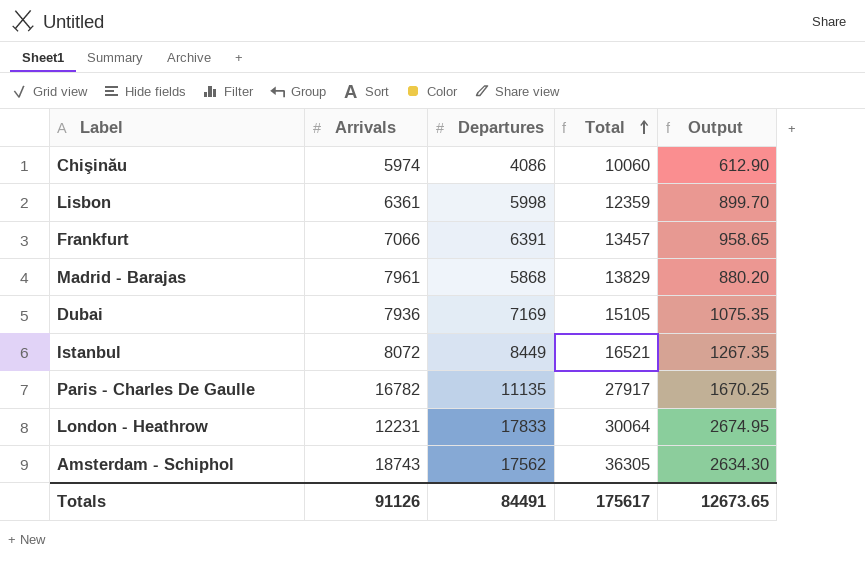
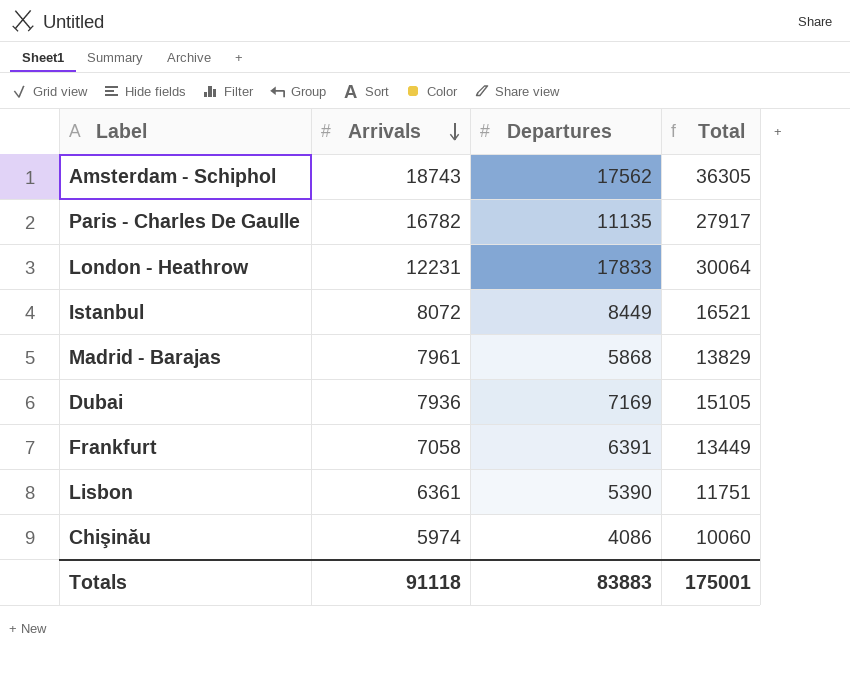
row order: Total ascending -> Arrivals descending
column Output | formula: [Departures] * 0.15 -> none
Frankfurt | Arrivals: 7066 -> 7058
Frankfurt | Total: 13457 -> 13449
Lisbon | Departures: 5998 -> 5390
Lisbon | Total: 12359 -> 11751
Totals | Arrivals: 91126 -> 91118
Totals | Departures: 84491 -> 83883
Totals | Total: 175617 -> 175001

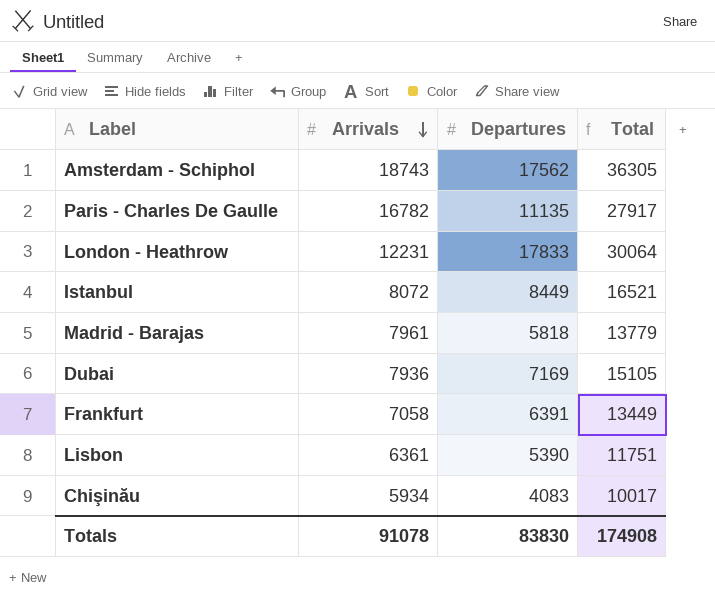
Madrid - Barajas | Departures: 5868 -> 5818
Madrid - Barajas | Total: 13829 -> 13779
Chişinău | Arrivals: 5974 -> 5934
Chişinău | Departures: 4086 -> 4083
Chişinău | Total: 10060 -> 10017
Totals | Arrivals: 91118 -> 91078
Totals | Departures: 83883 -> 83830
Totals | Total: 175001 -> 174908

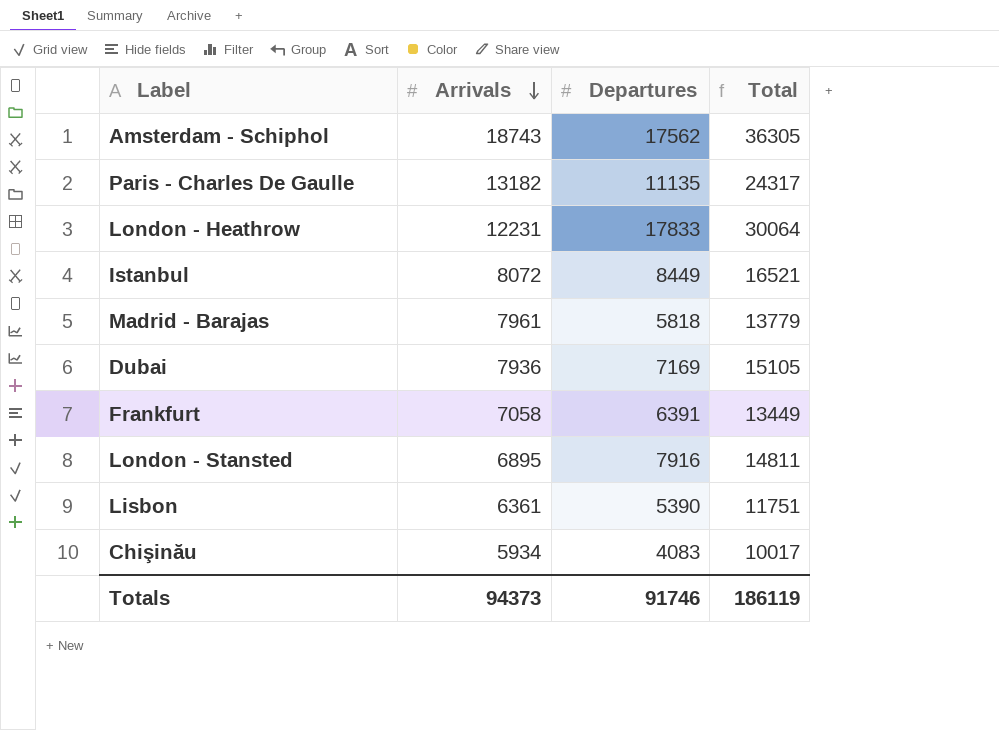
Paris - Charles De Gaulle | Arrivals: 16782 -> 13182
Paris - Charles De Gaulle | Total: 27917 -> 24317
row London - Stansted: none -> 6895 | 7916 | 14811
Totals | Arrivals: 91078 -> 94373
Totals | Departures: 83830 -> 91746
Totals | Total: 174908 -> 186119

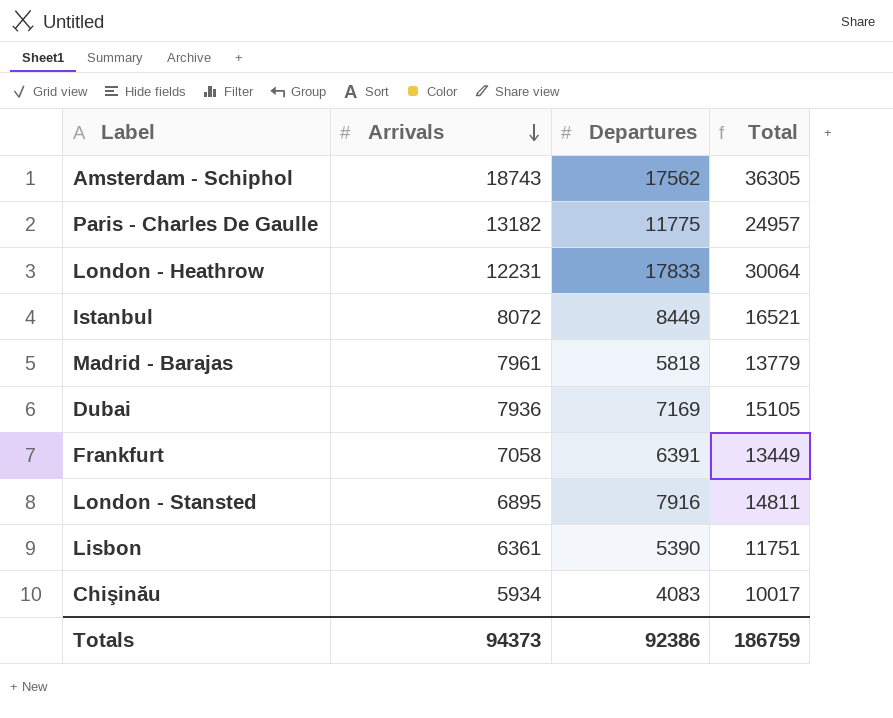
Paris - Charles De Gaulle | Departures: 11135 -> 11775
Paris - Charles De Gaulle | Total: 24317 -> 24957
Totals | Departures: 91746 -> 92386
Totals | Total: 186119 -> 186759

